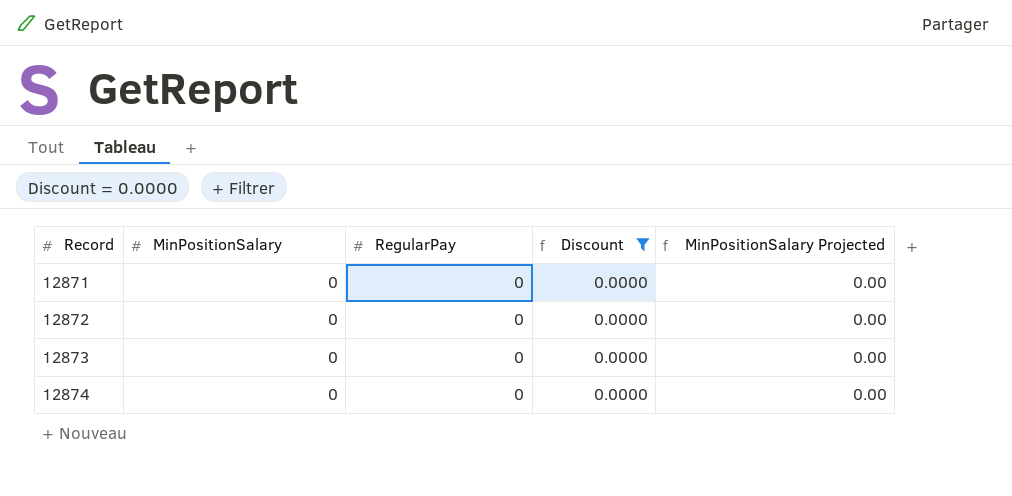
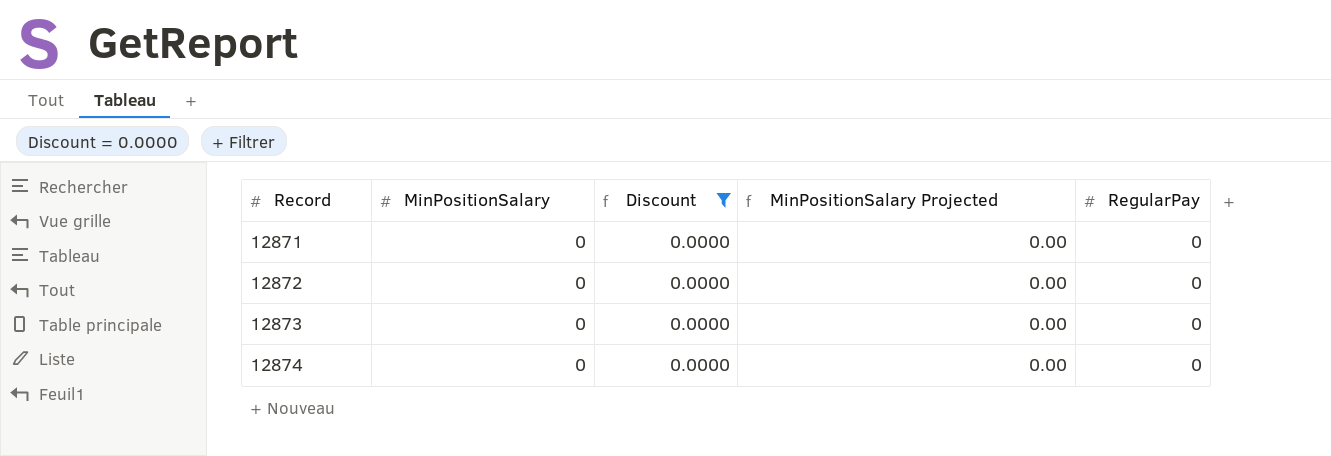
column RegularPay | position: 3 -> 5

